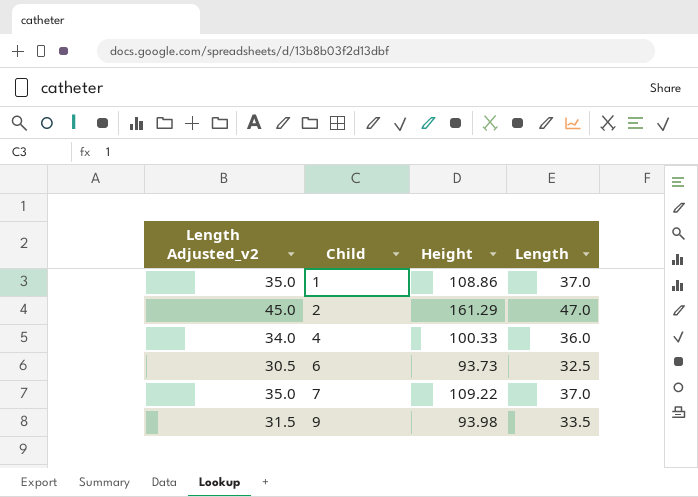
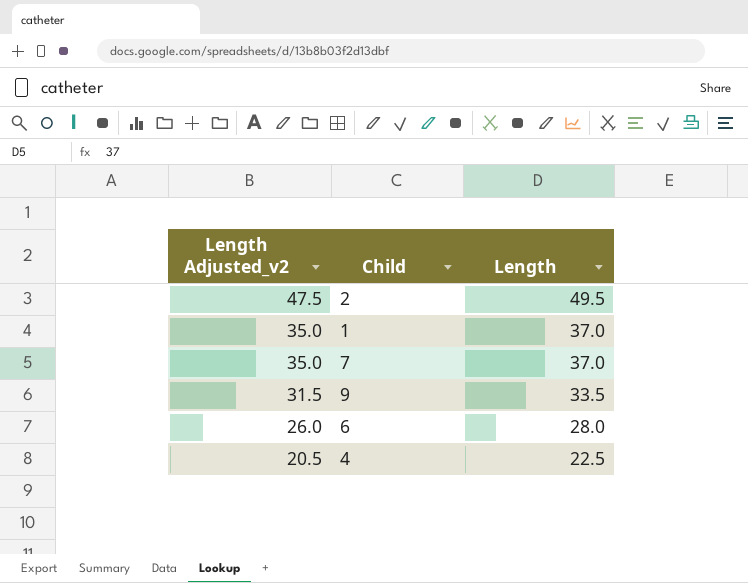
row order: Child ascending -> Length Adjusted_v2 descending
column Height | position: 3 -> none
2 | Length Adjusted_v2: 45.0 -> 47.5
2 | Length: 47.0 -> 49.5
6 | Length Adjusted_v2: 30.5 -> 26.0
6 | Length: 32.5 -> 28.0
4 | Length Adjusted_v2: 34.0 -> 20.5
4 | Length: 36.0 -> 22.5

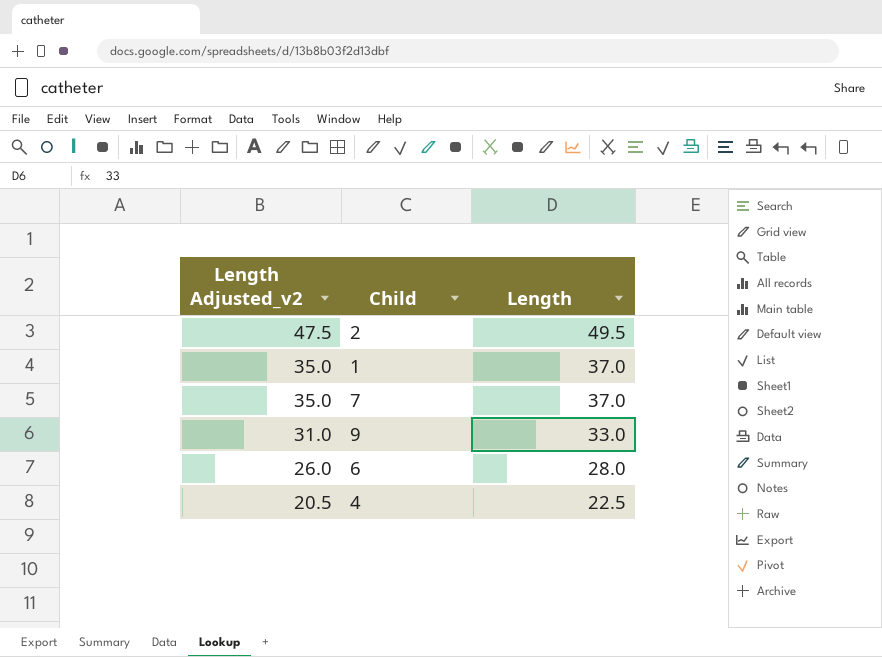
9 | Length Adjusted_v2: 31.5 -> 31.0
9 | Length: 33.5 -> 33.0

